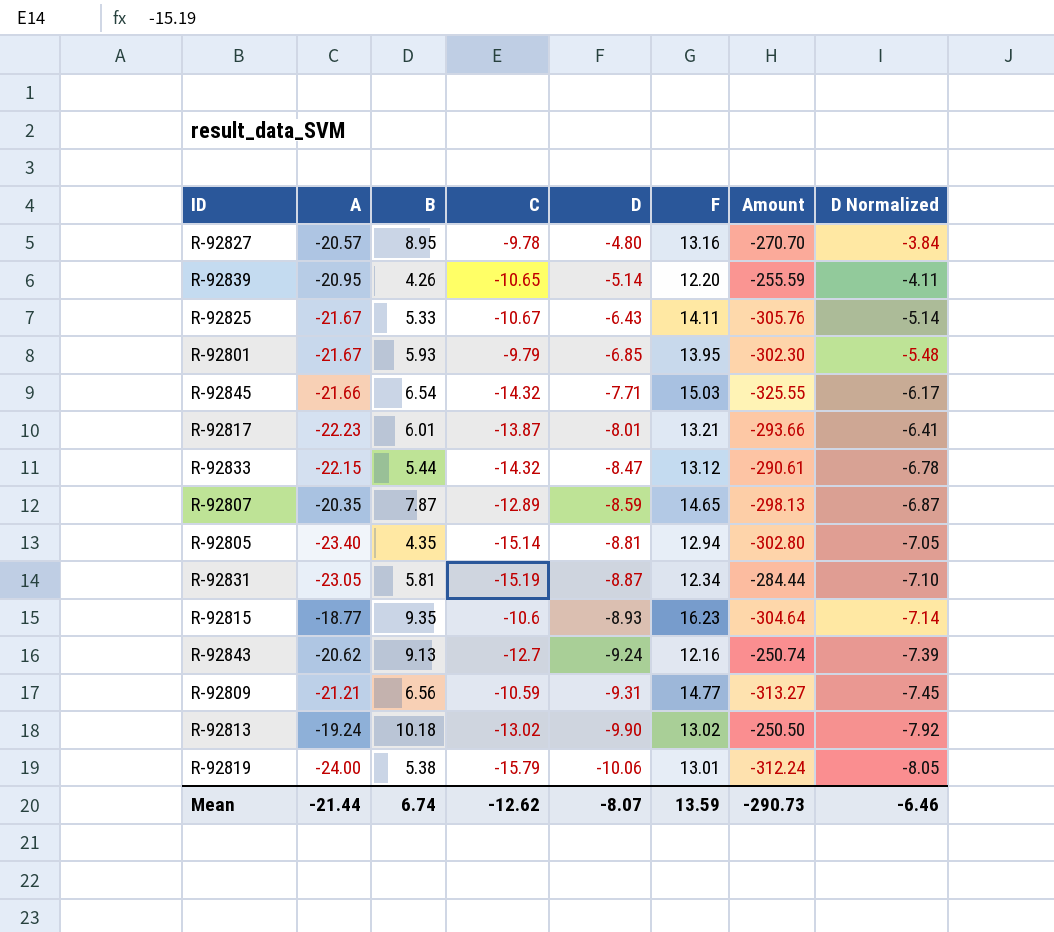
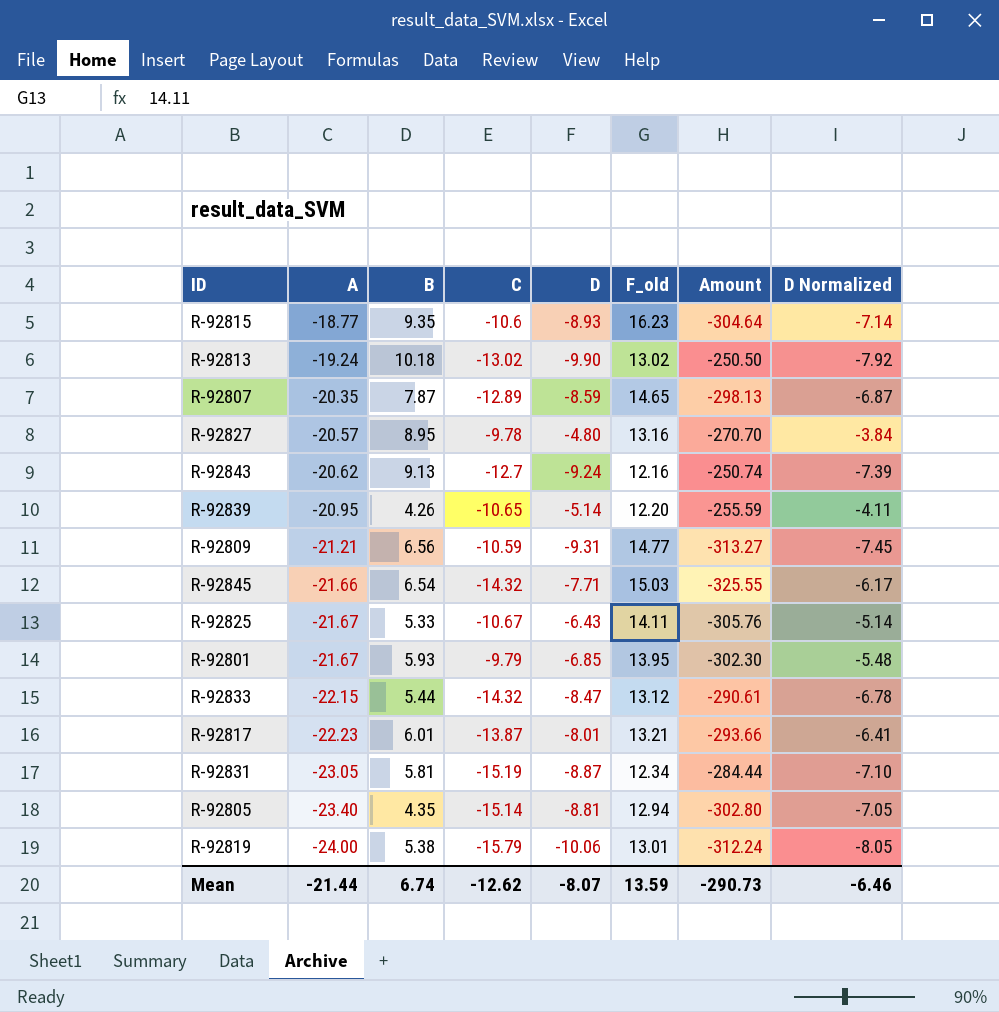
row order: D descending -> A descending
column name: F -> F_old

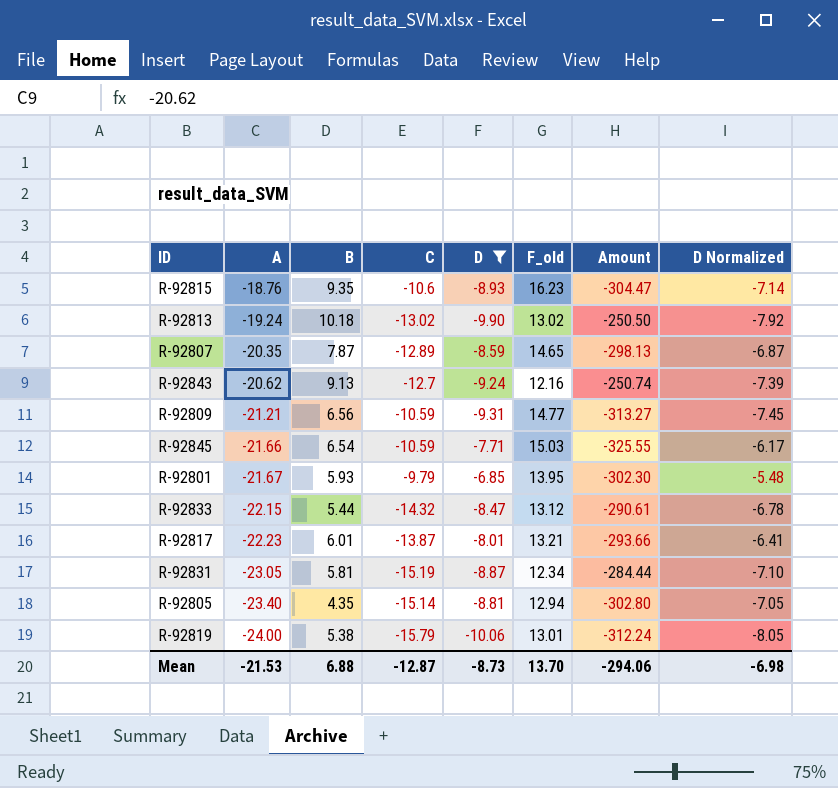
filter: none -> D <= -6.85
R-92815 | A: -18.77 -> -18.76
R-92815 | Amount: -304.64 -> -304.47
R-92845 | C: -14.32 -> -10.59
Mean | A: -21.44 -> -21.53
Mean | B: 6.74 -> 6.88
Mean | C: -12.62 -> -12.87
Mean | D: -8.07 -> -8.73
Mean | F_old: 13.59 -> 13.70
Mean | Amount: -290.73 -> -294.06
Mean | D Normalized: -6.46 -> -6.98

